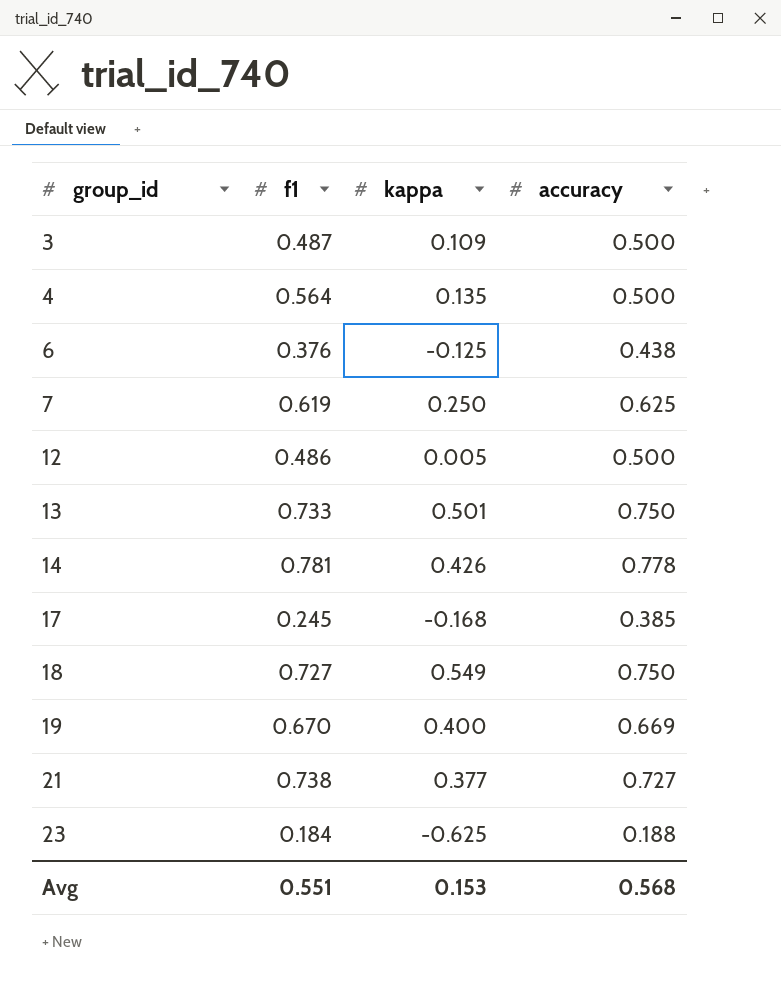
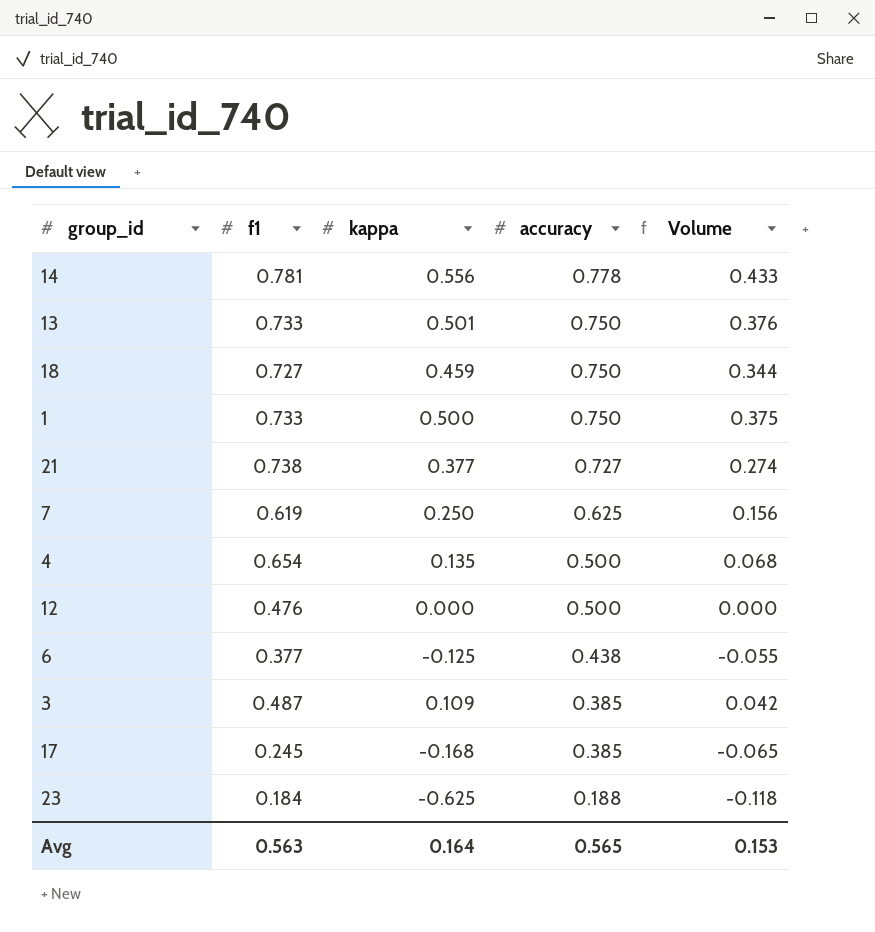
row order: group_id ascending -> accuracy descending
column Volume | formula: none -> [kappa] * [accuracy]
row 19: 0.670 | 0.400 | 0.669 -> none
14 | kappa: 0.426 -> 0.556
18 | kappa: 0.549 -> 0.459
row 1: none -> 0.733 | 0.500 | 0.750 | 0.375
4 | f1: 0.564 -> 0.654
12 | f1: 0.486 -> 0.476
12 | kappa: 0.005 -> 0.000
6 | f1: 0.376 -> 0.377
3 | accuracy: 0.500 -> 0.385
Avg | f1: 0.551 -> 0.563
Avg | kappa: 0.153 -> 0.164
Avg | accuracy: 0.568 -> 0.565

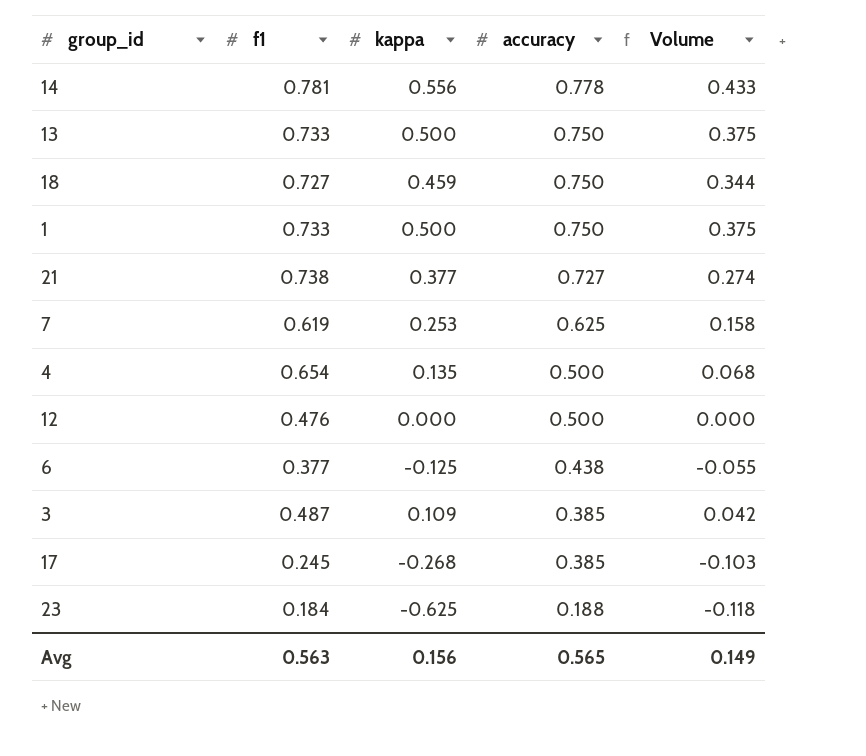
13 | kappa: 0.501 -> 0.500
13 | Volume: 0.376 -> 0.375
7 | kappa: 0.250 -> 0.253
7 | Volume: 0.156 -> 0.158
17 | kappa: -0.168 -> -0.268
17 | Volume: -0.065 -> -0.103
Avg | kappa: 0.164 -> 0.156
Avg | Volume: 0.153 -> 0.149

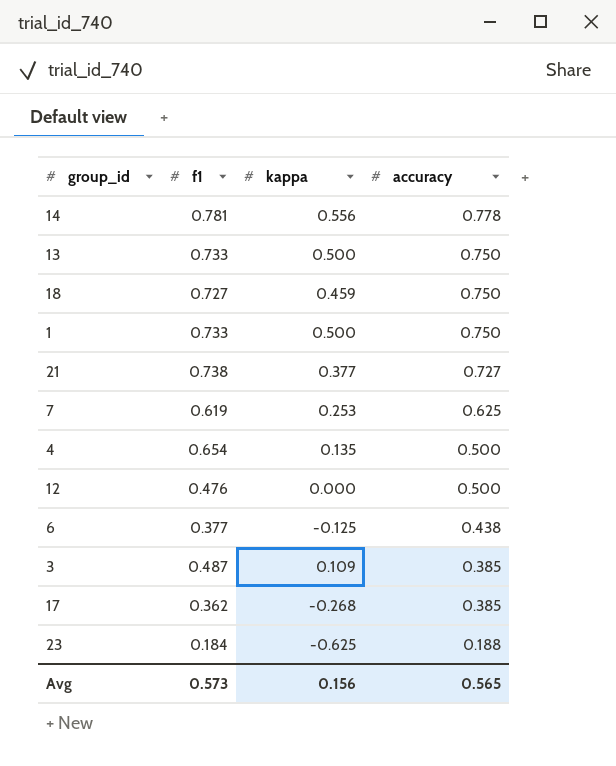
column Volume | formula: [kappa] * [accuracy] -> none
17 | f1: 0.245 -> 0.362
Avg | f1: 0.563 -> 0.573

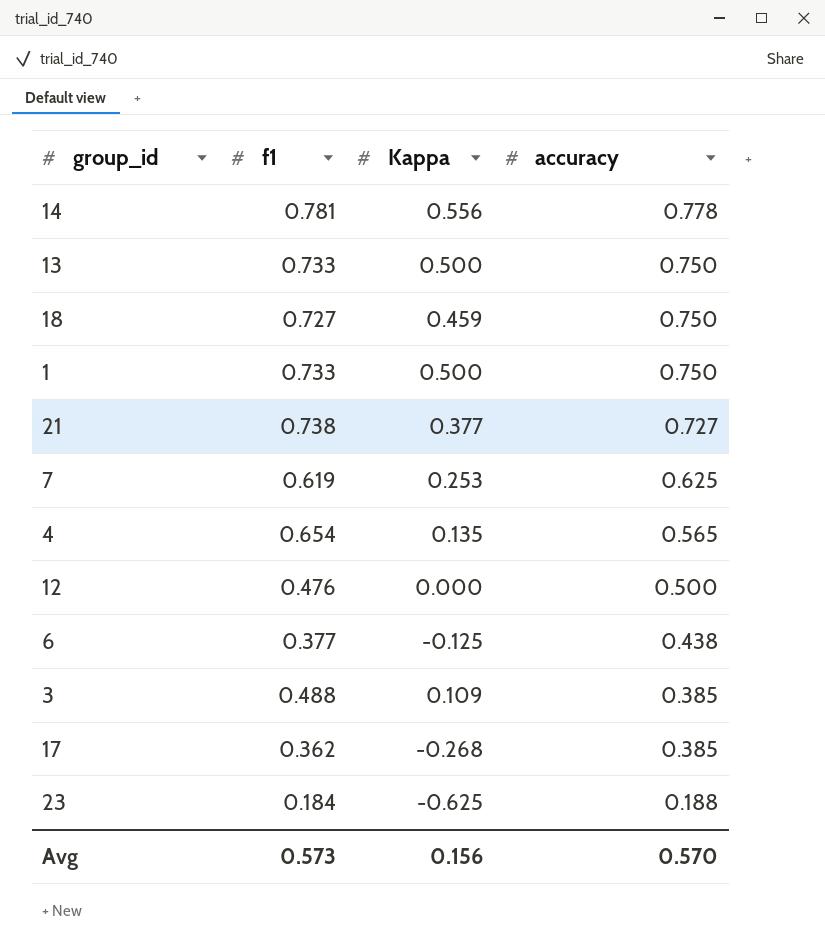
column name: kappa -> Kappa
4 | accuracy: 0.500 -> 0.565
3 | f1: 0.487 -> 0.488
Avg | accuracy: 0.565 -> 0.570

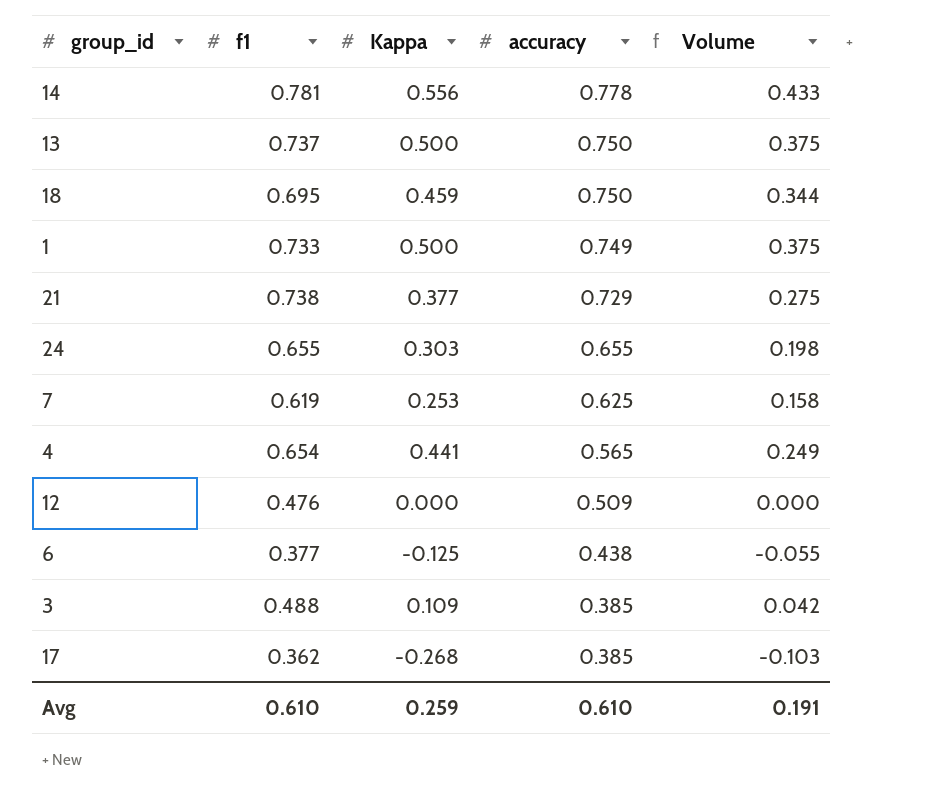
column Volume | formula: none -> [Kappa] * [accuracy]
row 23: 0.184 | -0.625 | 0.188 -> none
13 | f1: 0.733 -> 0.737
18 | f1: 0.727 -> 0.695
1 | accuracy: 0.750 -> 0.749
21 | accuracy: 0.727 -> 0.729
row 24: none -> 0.655 | 0.303 | 0.655 | 0.198
4 | Kappa: 0.135 -> 0.441
12 | accuracy: 0.500 -> 0.509
Avg | f1: 0.573 -> 0.610
Avg | Kappa: 0.156 -> 0.259
Avg | accuracy: 0.570 -> 0.610

